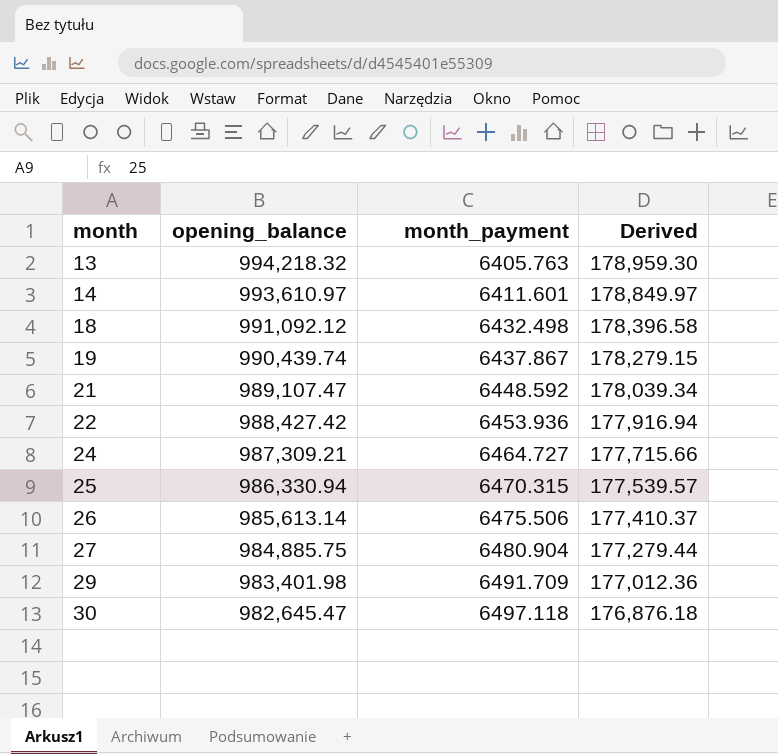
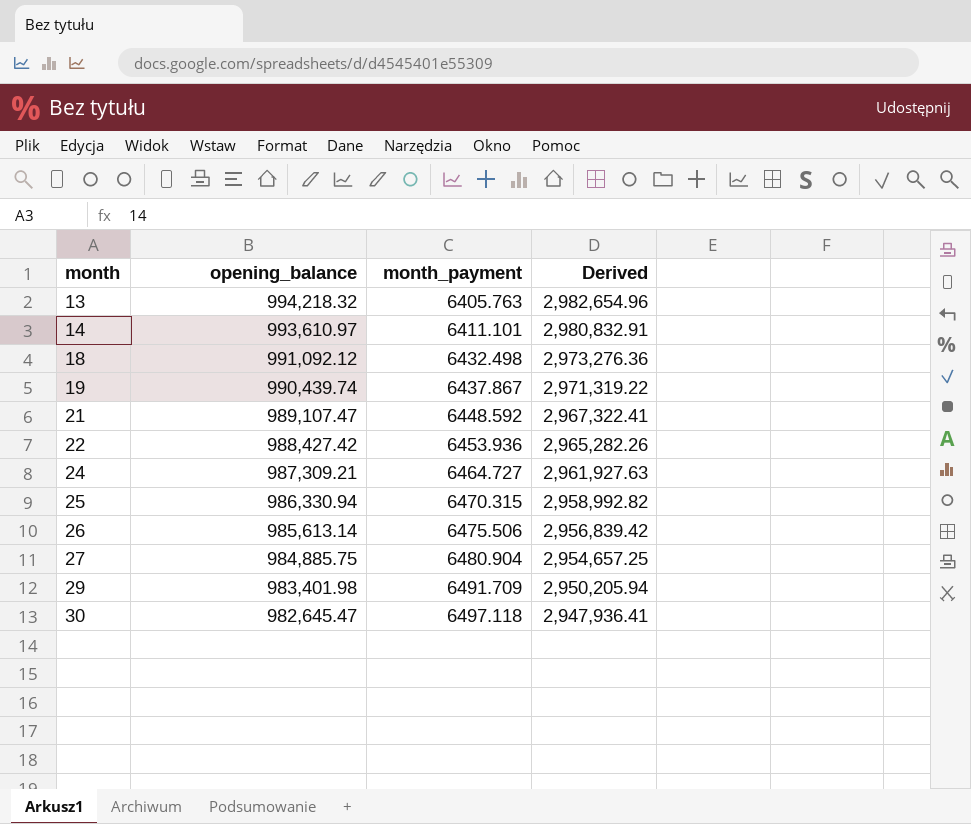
column Derived | formula: [opening_balance] * 0.18 -> [opening_balance] * 3
14 | month_payment: 6411.601 -> 6411.101

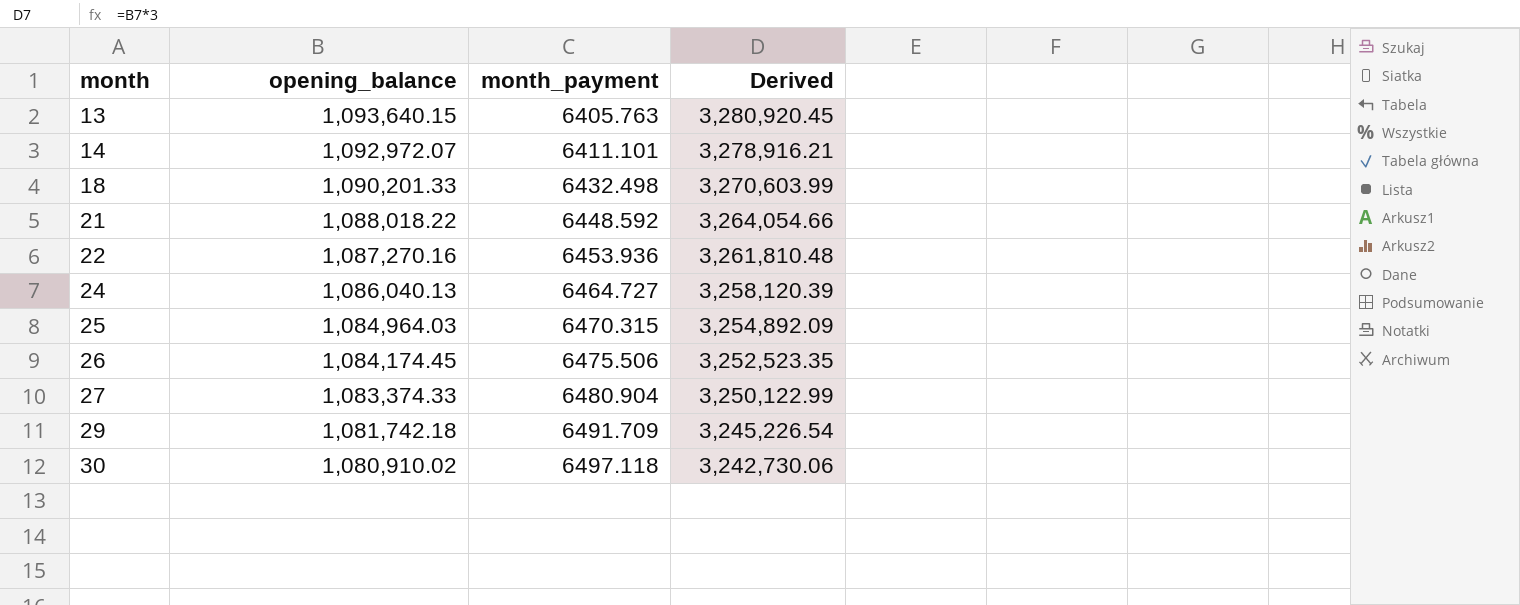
row 19: 990,439.74 | 6437.867 | 2,971,319.22 -> none
13 | opening_balance: 994,218.32 -> 1,093,640.15
13 | Derived: 2,982,654.96 -> 3,280,920.45
14 | opening_balance: 993,610.97 -> 1,092,972.07
14 | Derived: 2,980,832.91 -> 3,278,916.21
18 | opening_balance: 991,092.12 -> 1,090,201.33
18 | Derived: 2,973,276.36 -> 3,270,603.99
21 | opening_balance: 989,107.47 -> 1,088,018.22
21 | Derived: 2,967,322.41 -> 3,264,054.66
22 | opening_balance: 988,427.42 -> 1,087,270.16
22 | Derived: 2,965,282.26 -> 3,261,810.48
24 | opening_balance: 987,309.21 -> 1,086,040.13
24 | Derived: 2,961,927.63 -> 3,258,120.39
25 | opening_balance: 986,330.94 -> 1,084,964.03
25 | Derived: 2,958,992.82 -> 3,254,892.09
26 | opening_balance: 985,613.14 -> 1,084,174.45
26 | Derived: 2,956,839.42 -> 3,252,523.35
27 | opening_balance: 984,885.75 -> 1,083,374.33
27 | Derived: 2,954,657.25 -> 3,250,122.99
29 | opening_balance: 983,401.98 -> 1,081,742.18
29 | Derived: 2,950,205.94 -> 3,245,226.54
30 | opening_balance: 982,645.47 -> 1,080,910.02
30 | Derived: 2,947,936.41 -> 3,242,730.06

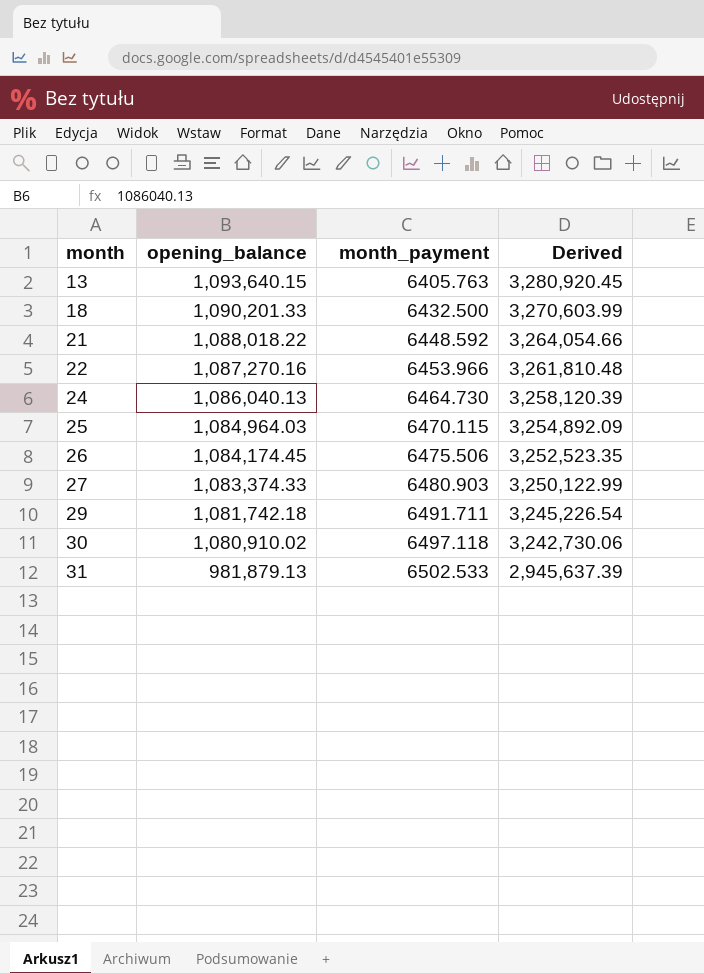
row 14: 1,092,972.07 | 6411.101 | 3,278,916.21 -> none
18 | month_payment: 6432.498 -> 6432.500
22 | month_payment: 6453.936 -> 6453.966
24 | month_payment: 6464.727 -> 6464.730
25 | month_payment: 6470.315 -> 6470.115
27 | month_payment: 6480.904 -> 6480.903
29 | month_payment: 6491.709 -> 6491.711
row 31: none -> 981,879.13 | 6502.533 | 2,945,637.39

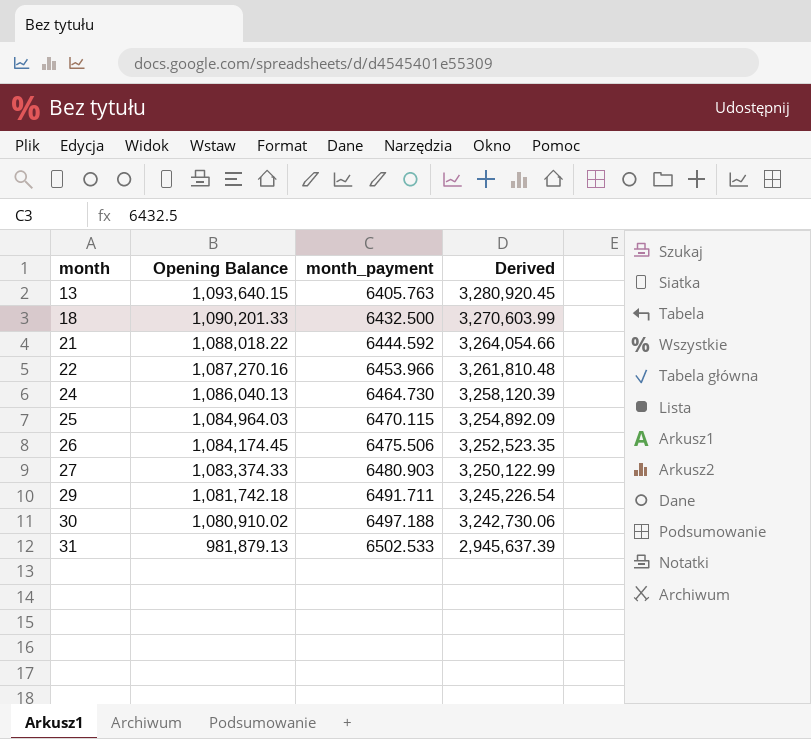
column name: opening_balance -> Opening Balance
21 | month_payment: 6448.592 -> 6444.592
30 | month_payment: 6497.118 -> 6497.188

